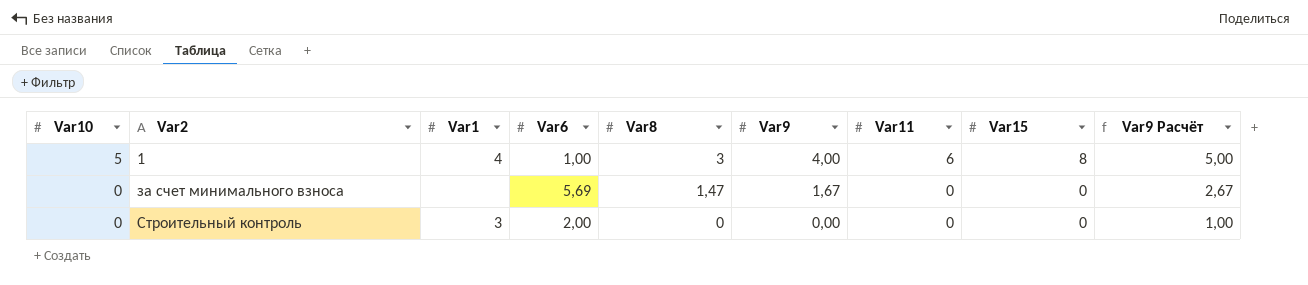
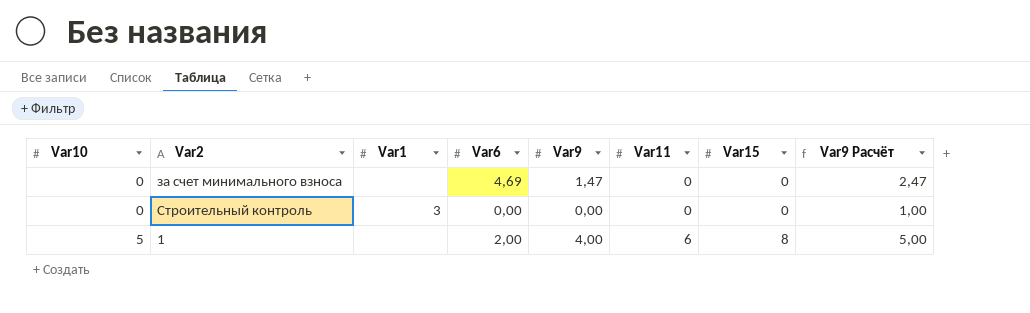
row order: Var10 descending -> Var10 ascending
column Var8 | position: 5 -> none
за счет минимального взноса | Var6: 5,69 -> 4,69
за счет минимального взноса | Var9: 1,67 -> 1,47
за счет минимального взноса | Var9 Расчёт: 2,67 -> 2,47
Строительный контроль | Var6: 2,00 -> 0,00
1 | Var1: 4 -> none
1 | Var6: 1,00 -> 2,00

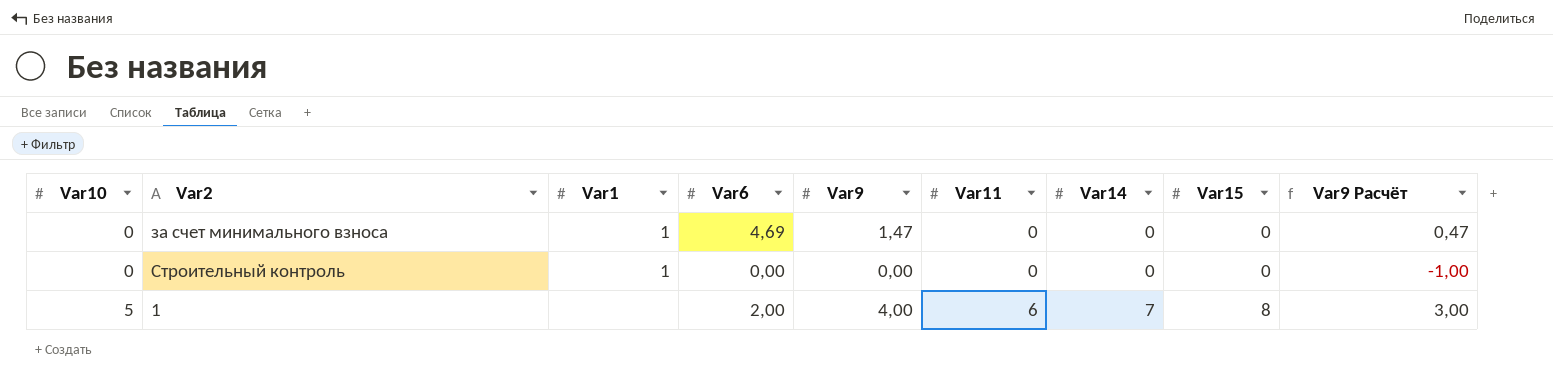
column Var14 | position: none -> 7
column Var9 Расчёт | formula: [Var9] + 1 -> [Var9] - 1
за счет минимального взноса | Var1: none -> 1
Строительный контроль | Var1: 3 -> 1

